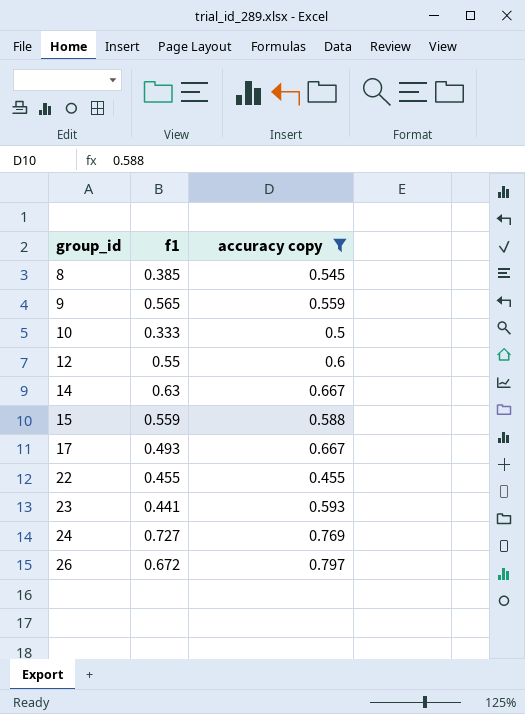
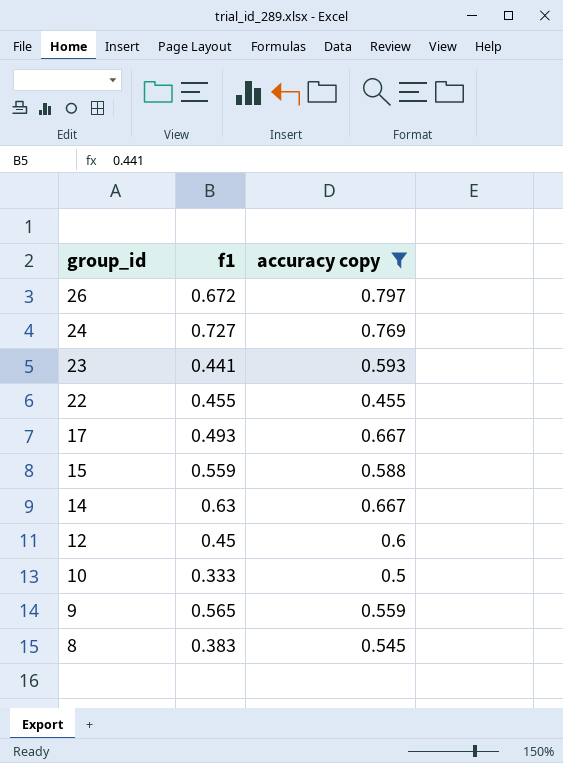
row order: group_id ascending -> group_id descending
12 | f1: 0.55 -> 0.45
8 | f1: 0.385 -> 0.383

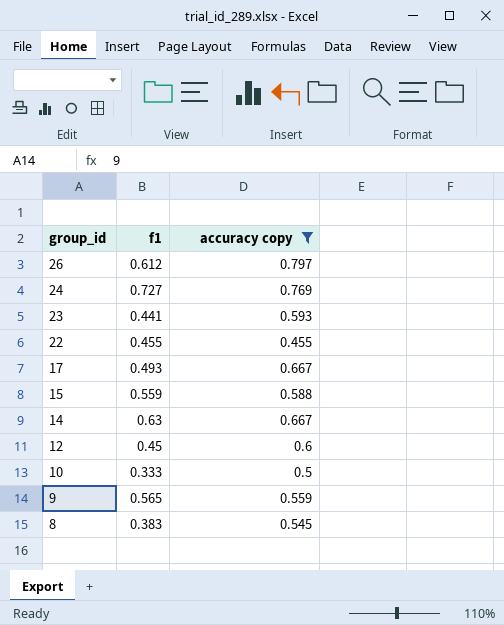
26 | f1: 0.672 -> 0.612

